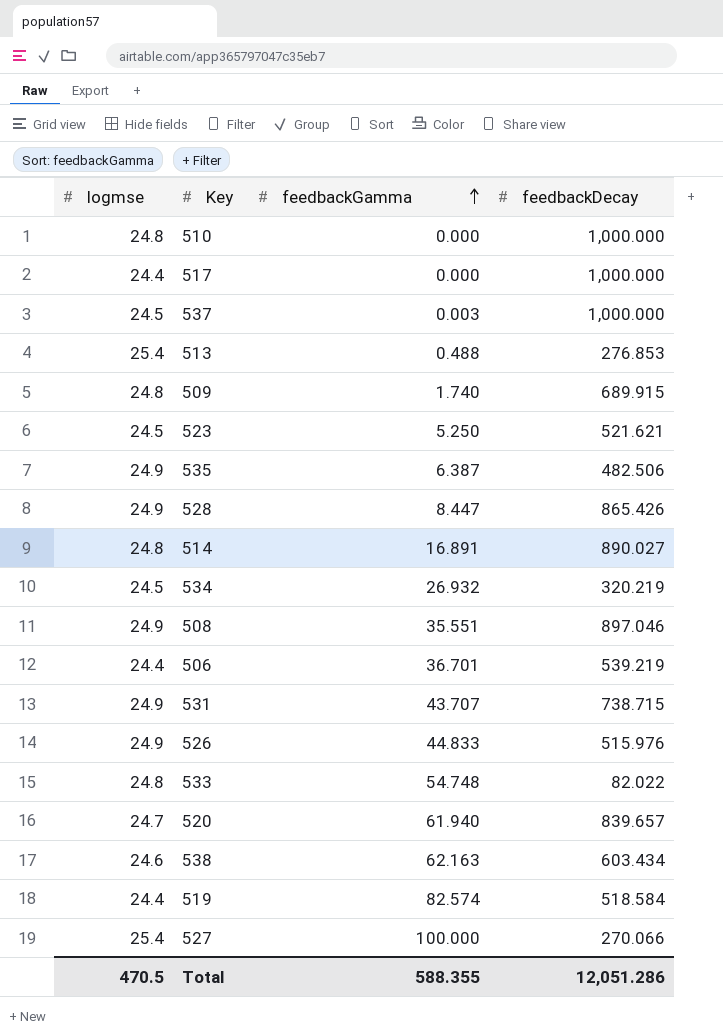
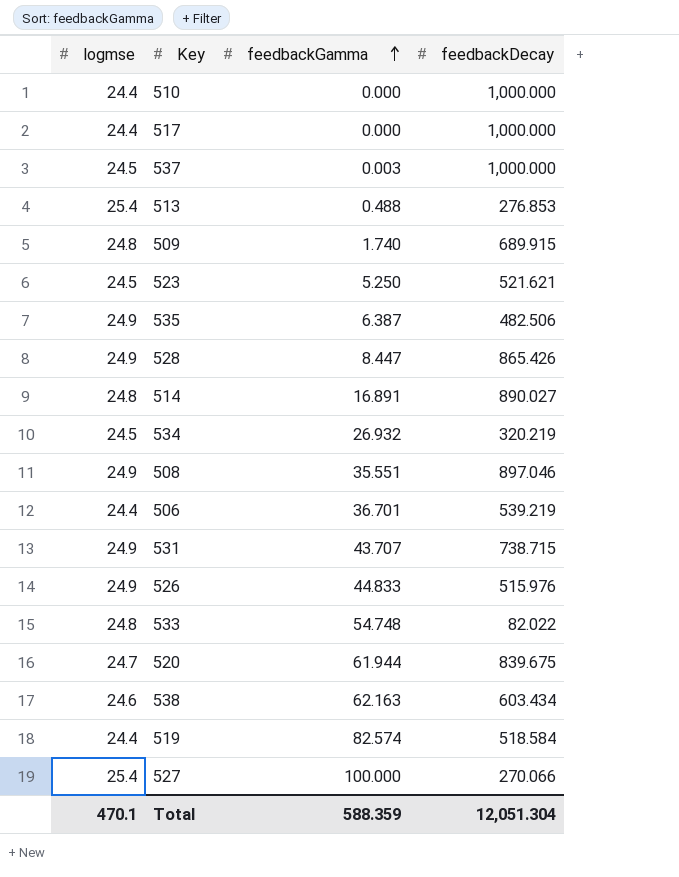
510 | logmse: 24.8 -> 24.4
520 | feedbackGamma: 61.940 -> 61.944
520 | feedbackDecay: 839.657 -> 839.675
Total | logmse: 470.5 -> 470.1
Total | feedbackGamma: 588.355 -> 588.359
Total | feedbackDecay: 12,051.286 -> 12,051.304

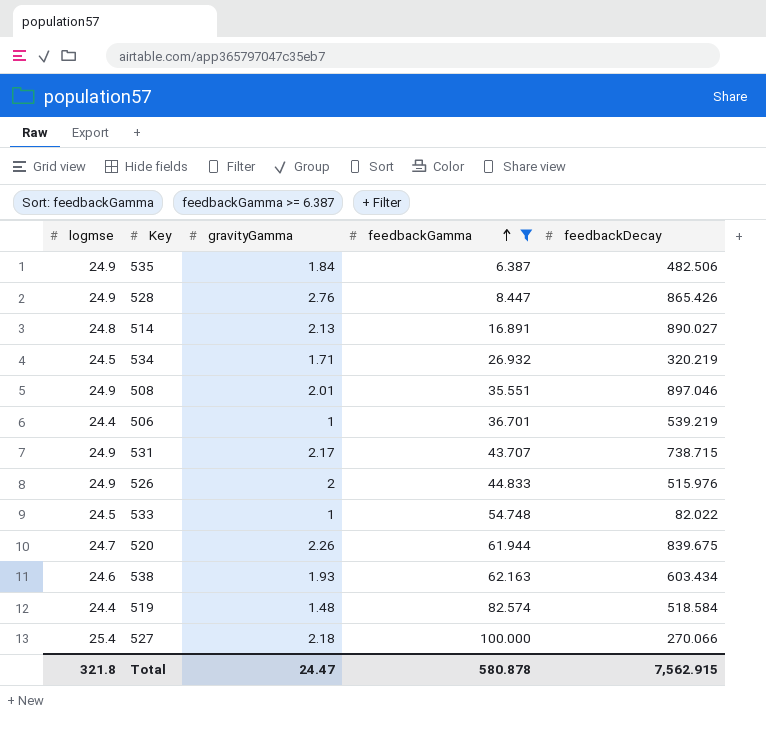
filter: none -> feedbackGamma >= 6.387
column gravityGamma | position: none -> 3
533 | logmse: 24.8 -> 24.5
Total | logmse: 470.1 -> 321.8
Total | feedbackGamma: 588.359 -> 580.878
Total | feedbackDecay: 12,051.304 -> 7,562.915

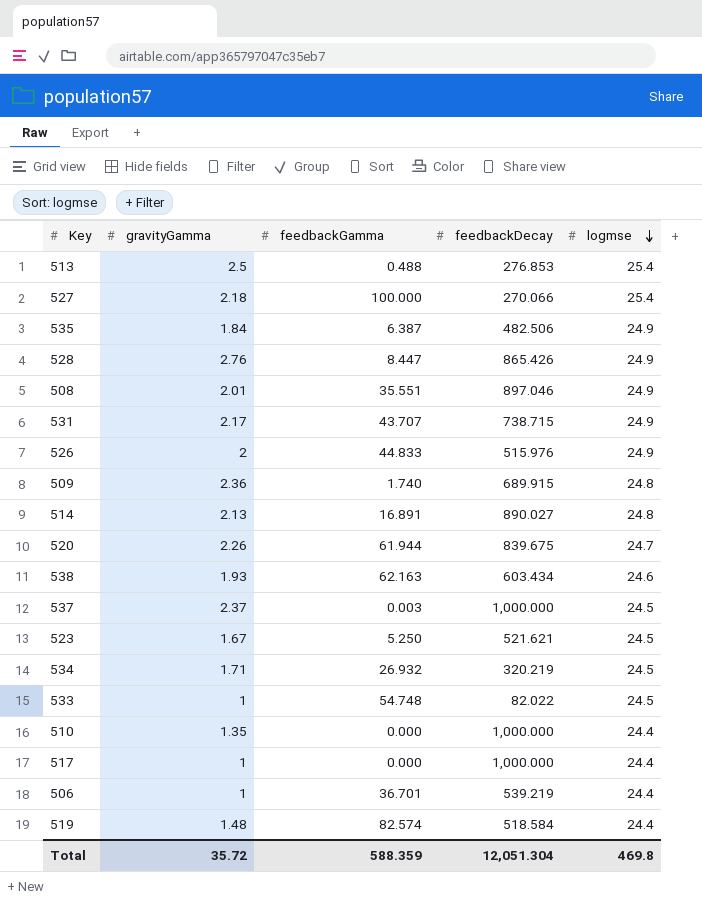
filter: feedbackGamma >= 6.387 -> none
row order: feedbackGamma ascending -> logmse descending
column logmse | position: 1 -> 5
Total | gravityGamma: 24.47 -> 35.72
Total | feedbackGamma: 580.878 -> 588.359
Total | feedbackDecay: 7,562.915 -> 12,051.304
Total | logmse: 321.8 -> 469.8

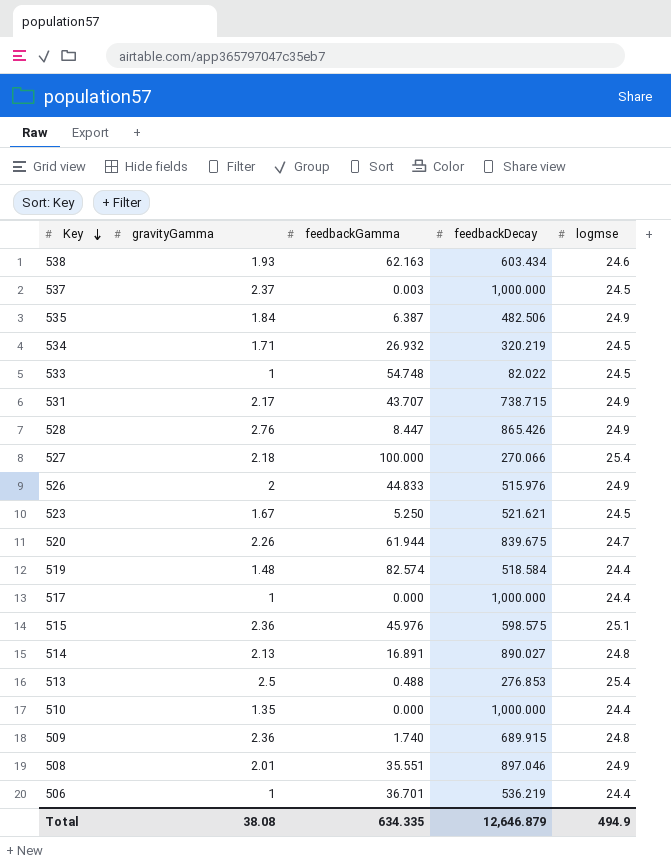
row order: logmse descending -> Key descending
row 515: none -> 2.36 | 45.976 | 598.575 | 25.1
506 | feedbackDecay: 539.219 -> 536.219
Total | gravityGamma: 35.72 -> 38.08
Total | feedbackGamma: 588.359 -> 634.335
Total | feedbackDecay: 12,051.304 -> 12,646.879
Total | logmse: 469.8 -> 494.9

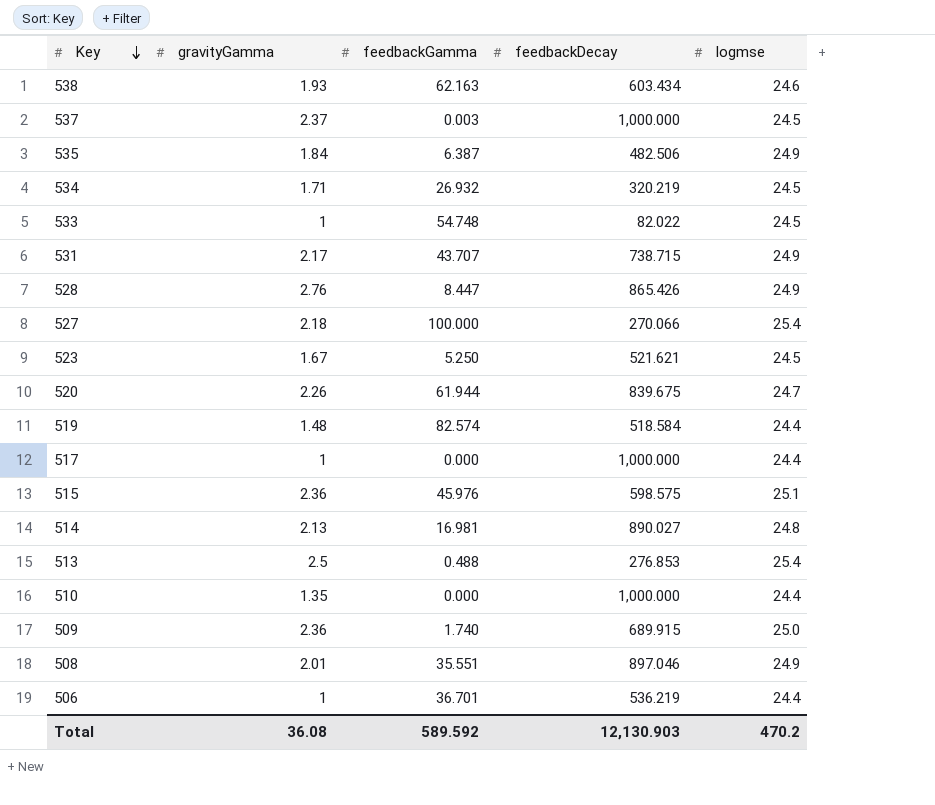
row 526: 2 | 44.833 | 515.976 | 24.9 -> none
514 | feedbackGamma: 16.891 -> 16.981
509 | logmse: 24.8 -> 25.0
Total | gravityGamma: 38.08 -> 36.08
Total | feedbackGamma: 634.335 -> 589.592
Total | feedbackDecay: 12,646.879 -> 12,130.903
Total | logmse: 494.9 -> 470.2

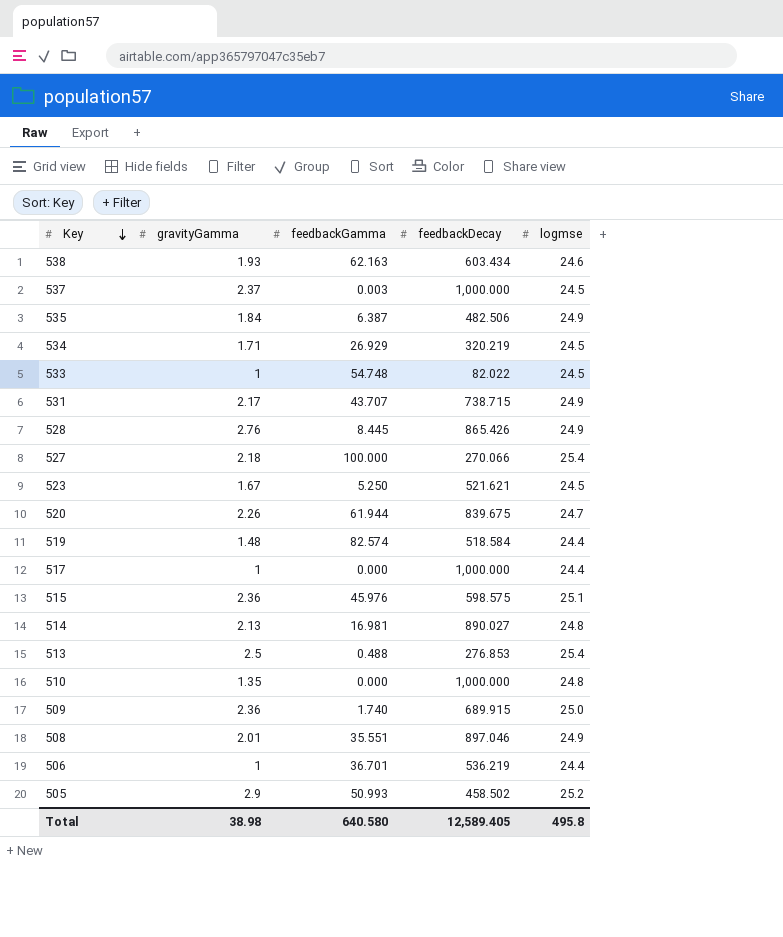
534 | feedbackGamma: 26.932 -> 26.929
528 | feedbackGamma: 8.447 -> 8.445
510 | logmse: 24.4 -> 24.8
row 505: none -> 2.9 | 50.993 | 458.502 | 25.2
Total | gravityGamma: 36.08 -> 38.98
Total | feedbackGamma: 589.592 -> 640.580
Total | feedbackDecay: 12,130.903 -> 12,589.405
Total | logmse: 470.2 -> 495.8

